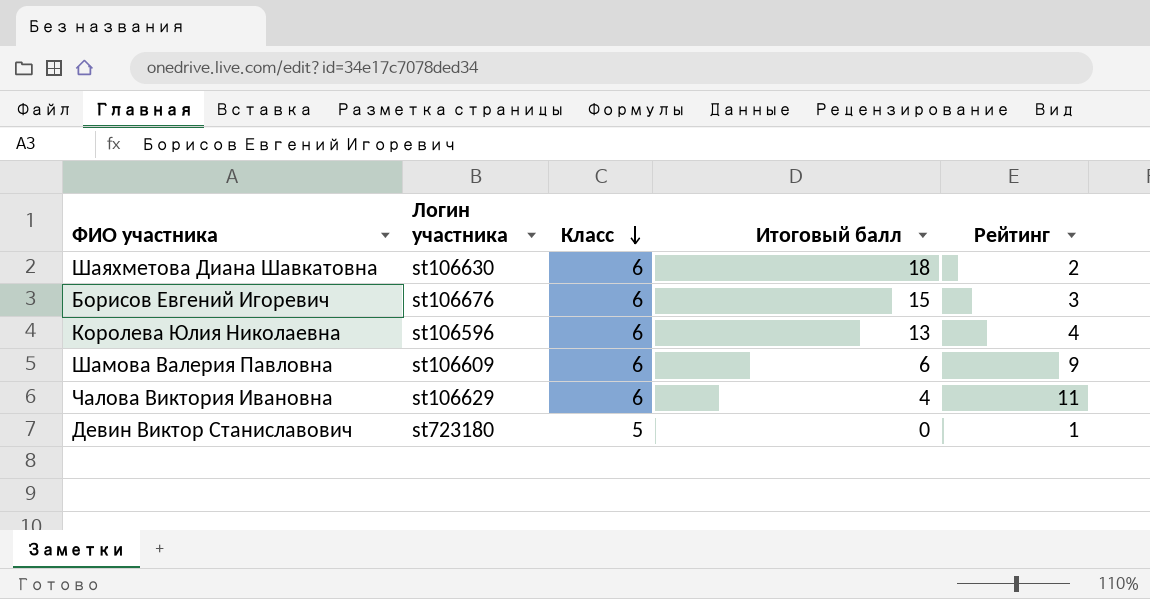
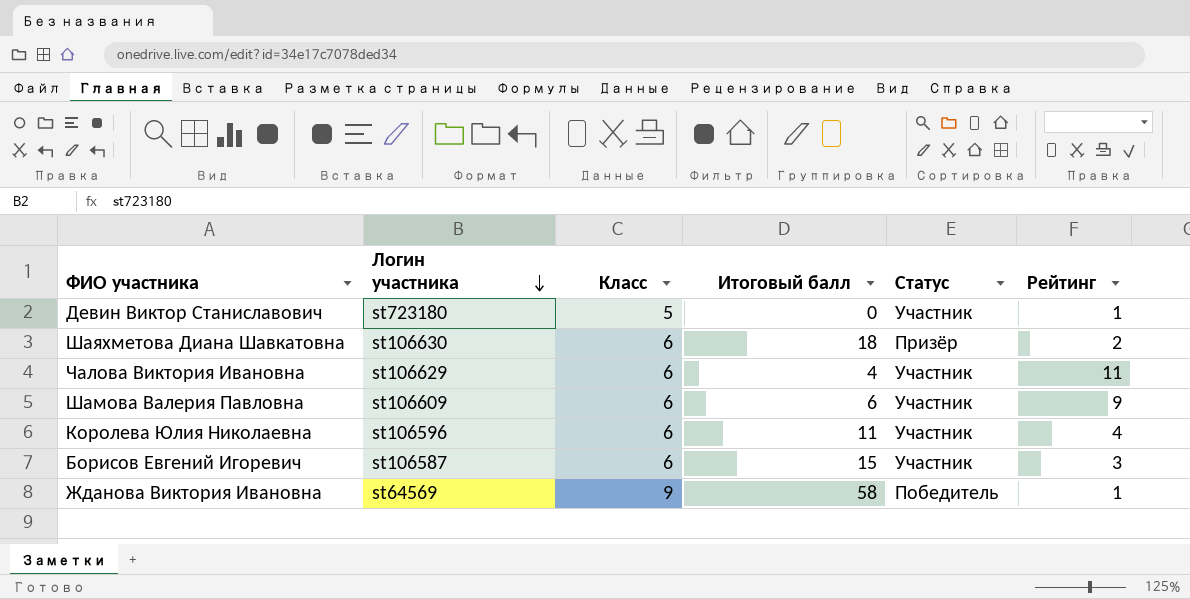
row order: Класс descending -> Логин участника descending
column Статус | position: none -> 5
Королева Юлия Николаевна | Итоговый балл: 13 -> 11
Борисов Евгений Игоревич | Логин участника: st106676 -> st106587
row Жданова Виктория Ивановна: none -> st64569 | 9 | 58 | Победитель | 1

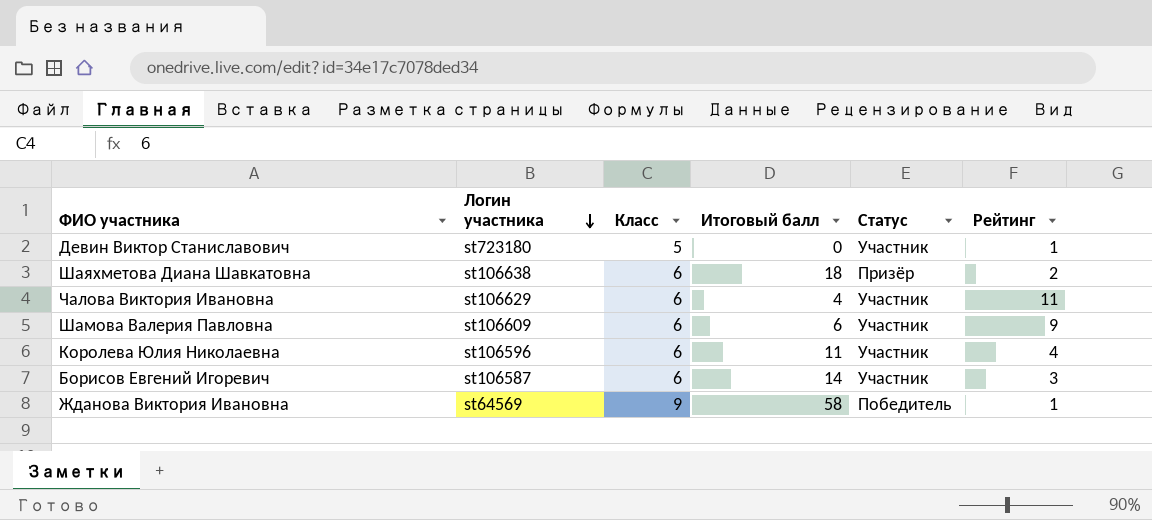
Шаяхметова Диана Шавкатовна | Логин участника: st106630 -> st106638
Борисов Евгений Игоревич | Итоговый балл: 15 -> 14

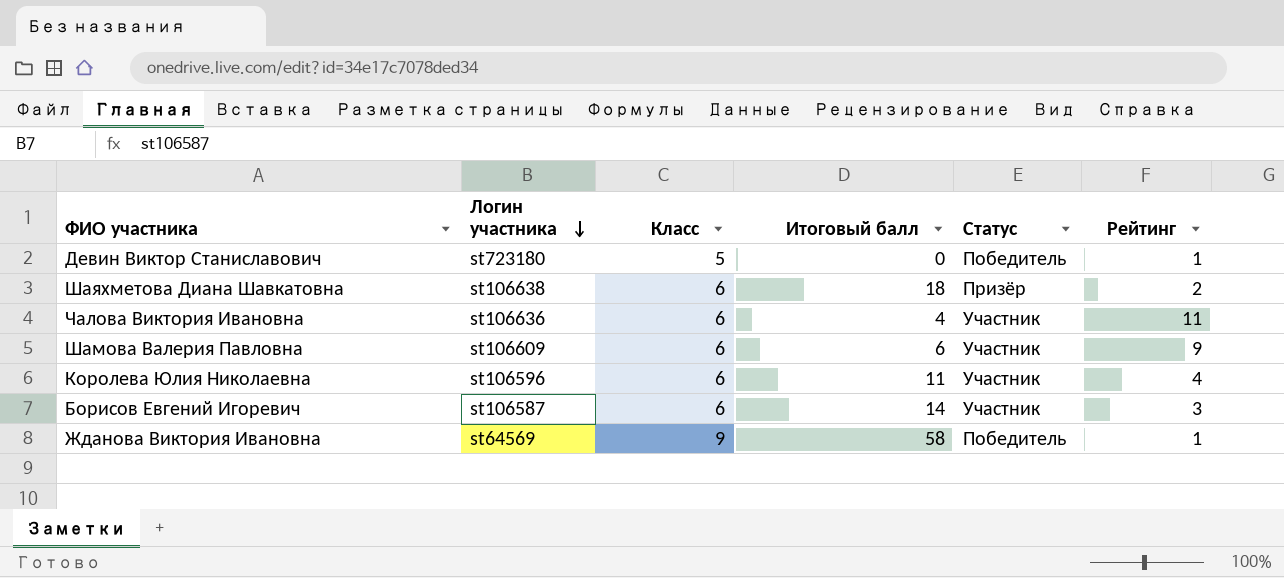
Девин Виктор Станиславович | Статус: Участник -> Победитель
Чалова Виктория Ивановна | Логин участника: st106629 -> st106636

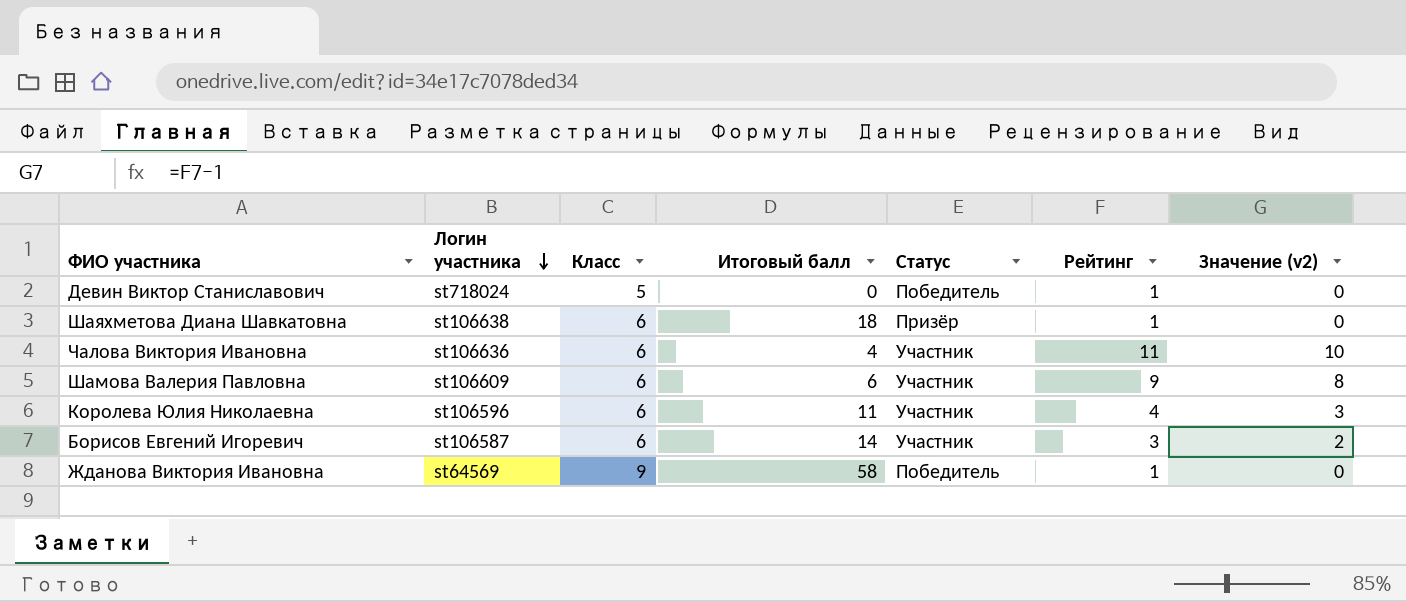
column Значение (v2) | formula: none -> [Рейтинг] - 1
Девин Виктор Станиславович | Логин участника: st723180 -> st718024
Шаяхметова Диана Шавкатовна | Рейтинг: 2 -> 1

